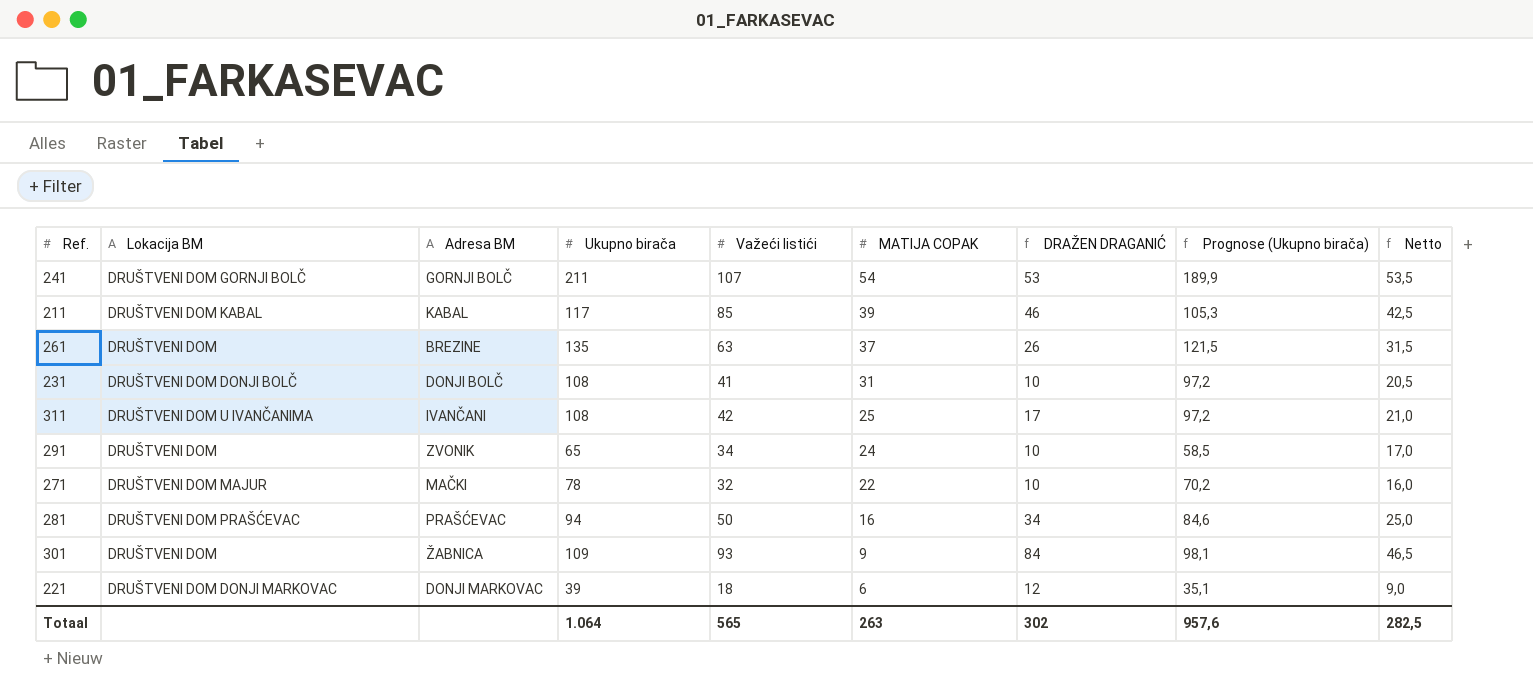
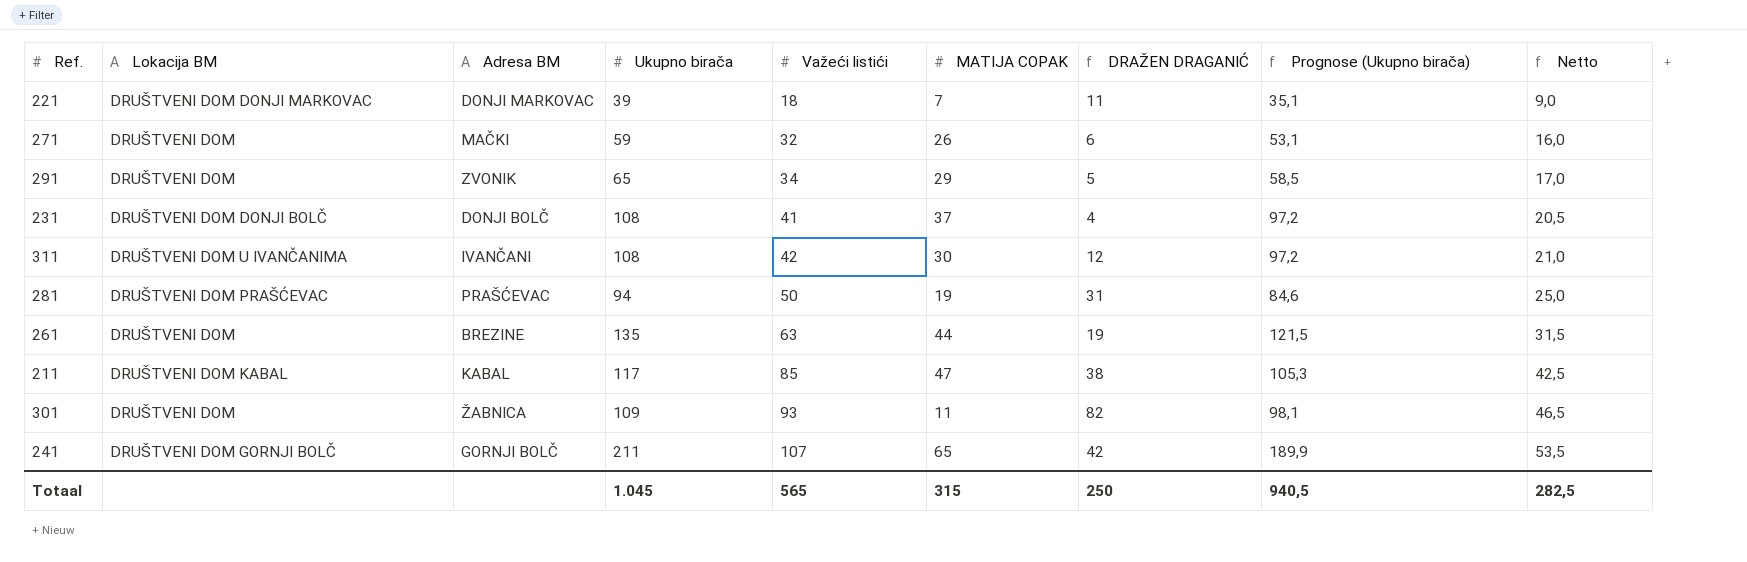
row order: MATIJA COPAK descending -> Važeći listići ascending
221 | MATIJA COPAK: 6 -> 7
221 | DRAŽEN DRAGANIĆ: 12 -> 11
271 | Lokacija BM: DRUŠTVENI DOM MAJUR -> DRUŠTVENI DOM
271 | Ukupno birača: 78 -> 59
271 | MATIJA COPAK: 22 -> 26
271 | DRAŽEN DRAGANIĆ: 10 -> 6
271 | Prognose (Ukupno birača): 70,2 -> 53,1
291 | MATIJA COPAK: 24 -> 29
291 | DRAŽEN DRAGANIĆ: 10 -> 5
231 | MATIJA COPAK: 31 -> 37
231 | DRAŽEN DRAGANIĆ: 10 -> 4
311 | MATIJA COPAK: 25 -> 30
311 | DRAŽEN DRAGANIĆ: 17 -> 12
281 | MATIJA COPAK: 16 -> 19
281 | DRAŽEN DRAGANIĆ: 34 -> 31
261 | MATIJA COPAK: 37 -> 44
261 | DRAŽEN DRAGANIĆ: 26 -> 19
211 | MATIJA COPAK: 39 -> 47
211 | DRAŽEN DRAGANIĆ: 46 -> 38
301 | MATIJA COPAK: 9 -> 11
301 | DRAŽEN DRAGANIĆ: 84 -> 82
241 | MATIJA COPAK: 54 -> 65
241 | DRAŽEN DRAGANIĆ: 53 -> 42
Totaal | Ukupno birača: 1.064 -> 1.045
Totaal | MATIJA COPAK: 263 -> 315
Totaal | DRAŽEN DRAGANIĆ: 302 -> 250
Totaal | Prognose (Ukupno birača): 957,6 -> 940,5

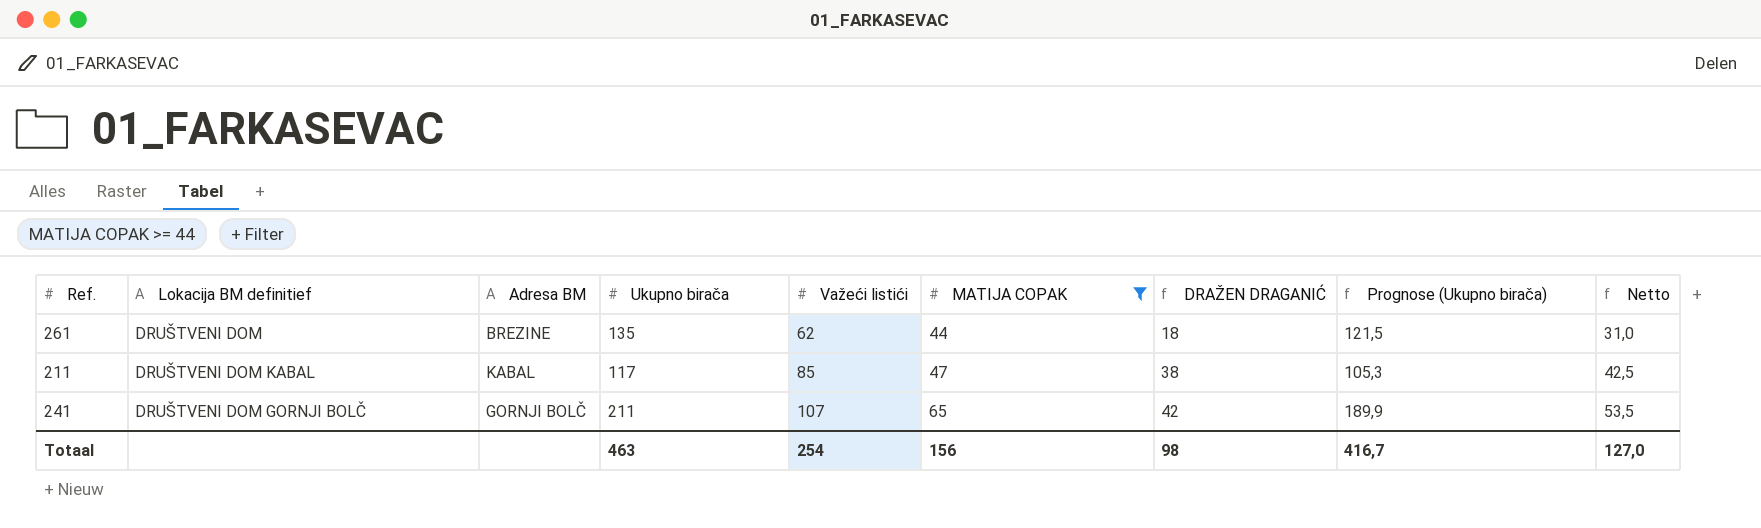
filter: none -> MATIJA COPAK >= 44
column name: Lokacija BM -> Lokacija BM definitief
261 | Važeći listići: 63 -> 62
261 | DRAŽEN DRAGANIĆ: 19 -> 18
261 | Netto: 31,5 -> 31,0
Totaal | Ukupno birača: 1.045 -> 463
Totaal | Važeći listići: 565 -> 254
Totaal | MATIJA COPAK: 315 -> 156
Totaal | DRAŽEN DRAGANIĆ: 250 -> 98
Totaal | Prognose (Ukupno birača): 940,5 -> 416,7
Totaal | Netto: 282,5 -> 127,0

